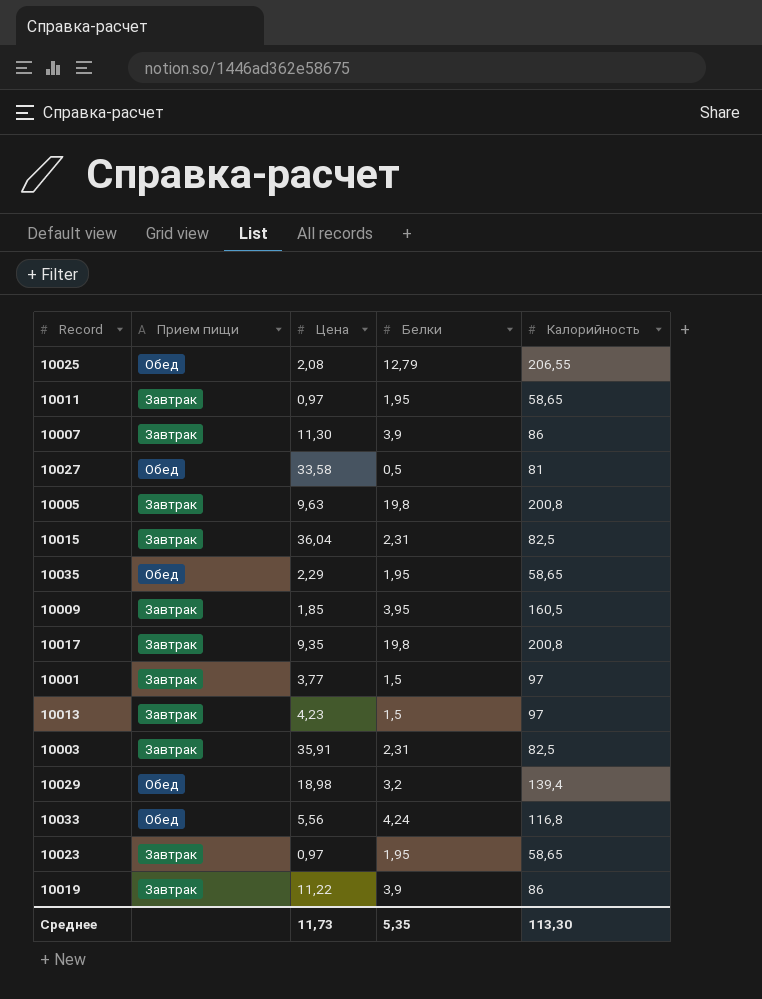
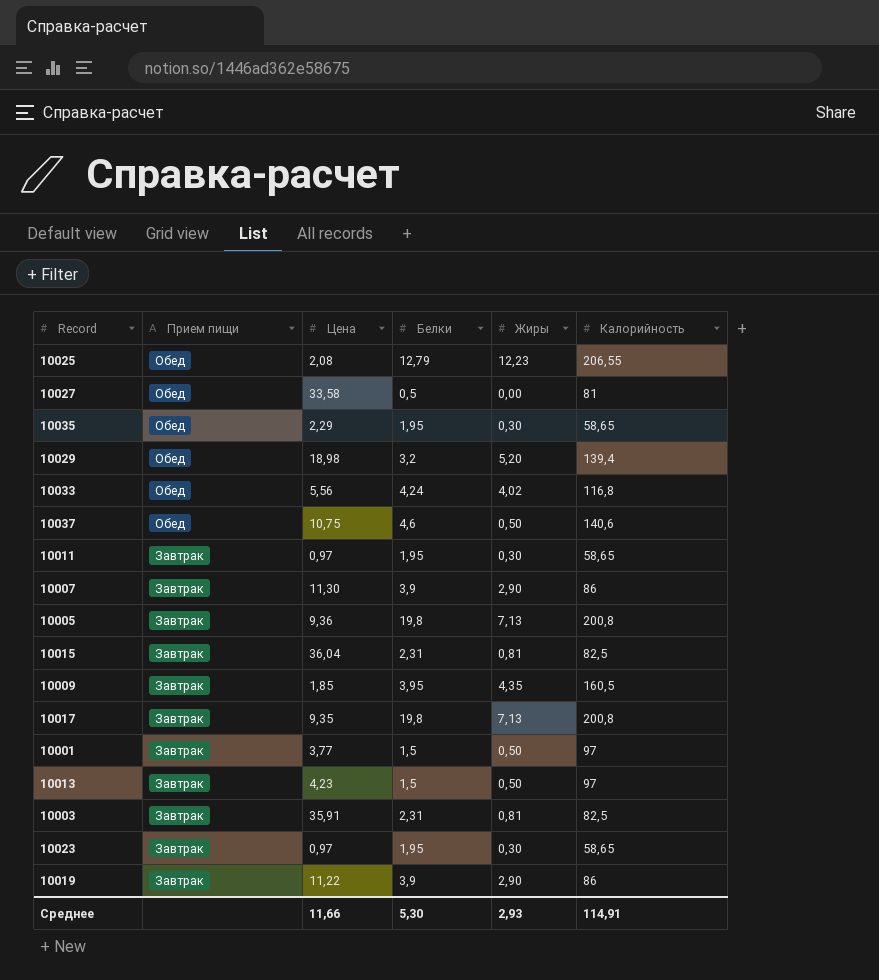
row order: none -> Прием пищи descending
column Жиры | position: none -> 5
row 10037: none -> Обед | 10,75 | 4,6 | 0,50 | 140,6
10005 | Цена: 9,63 -> 9,36
Среднее | Цена: 11,73 -> 11,66
Среднее | Белки: 5,35 -> 5,30
Среднее | Калорийность: 113,30 -> 114,91

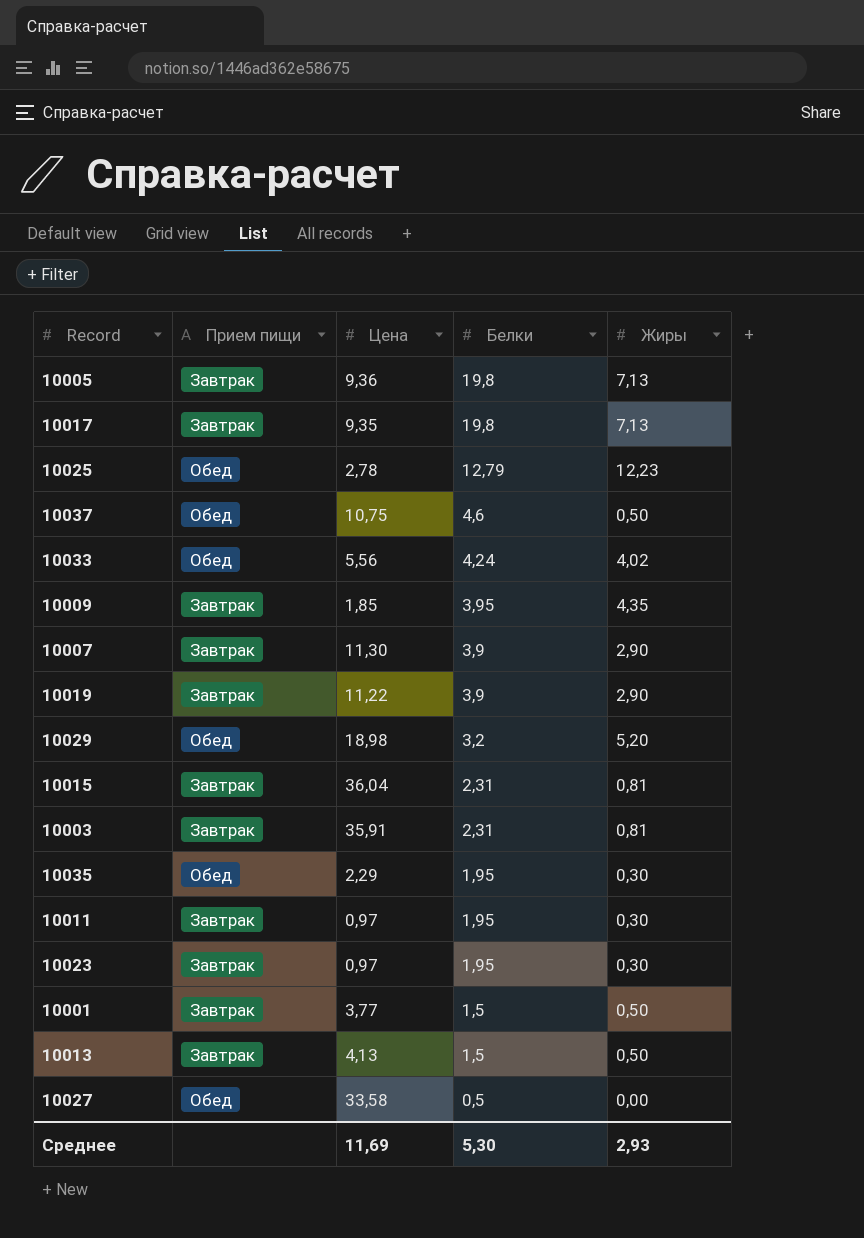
row order: Прием пищи descending -> Белки descending
column Калорийность | position: 6 -> none
10025 | Цена: 2,08 -> 2,78
10013 | Цена: 4,23 -> 4,13
Среднее | Цена: 11,66 -> 11,69

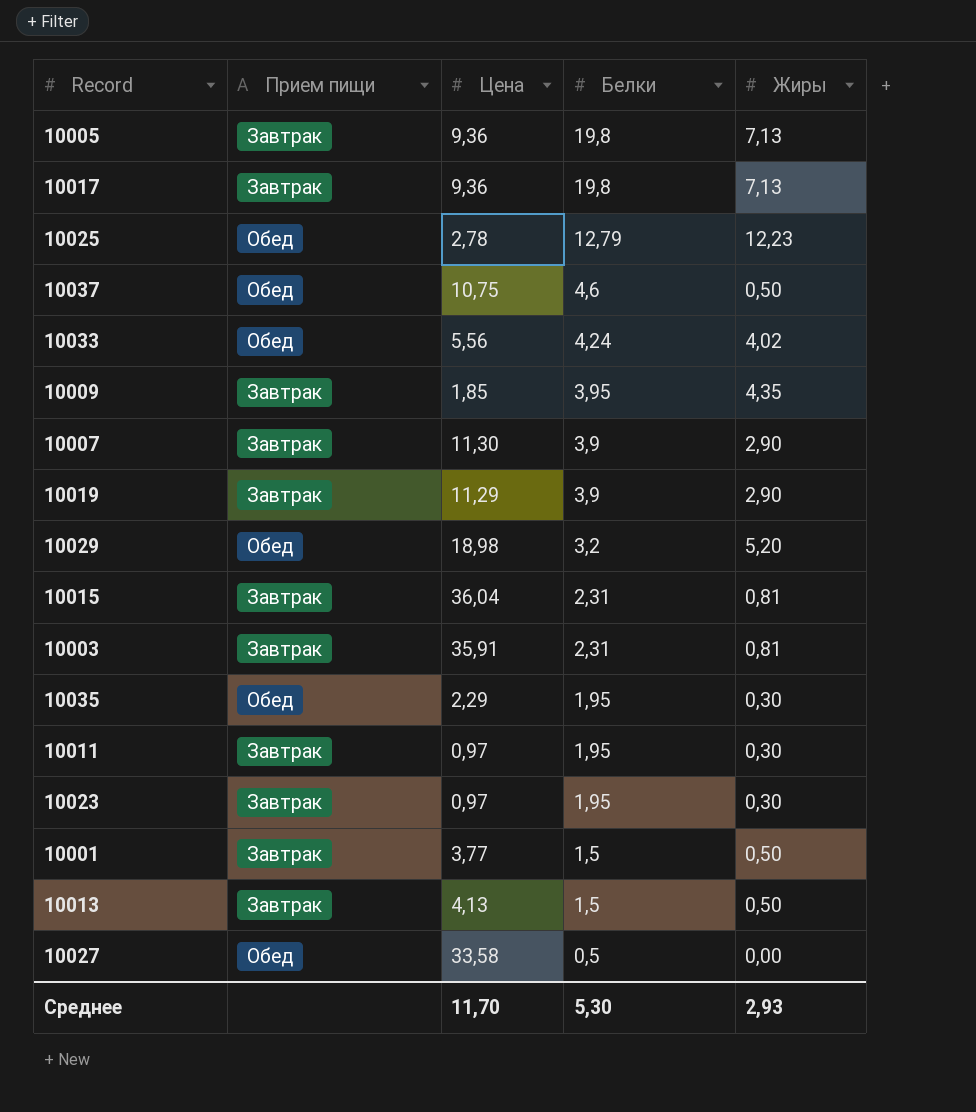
10017 | Цена: 9,35 -> 9,36
10019 | Цена: 11,22 -> 11,29
Среднее | Цена: 11,69 -> 11,70

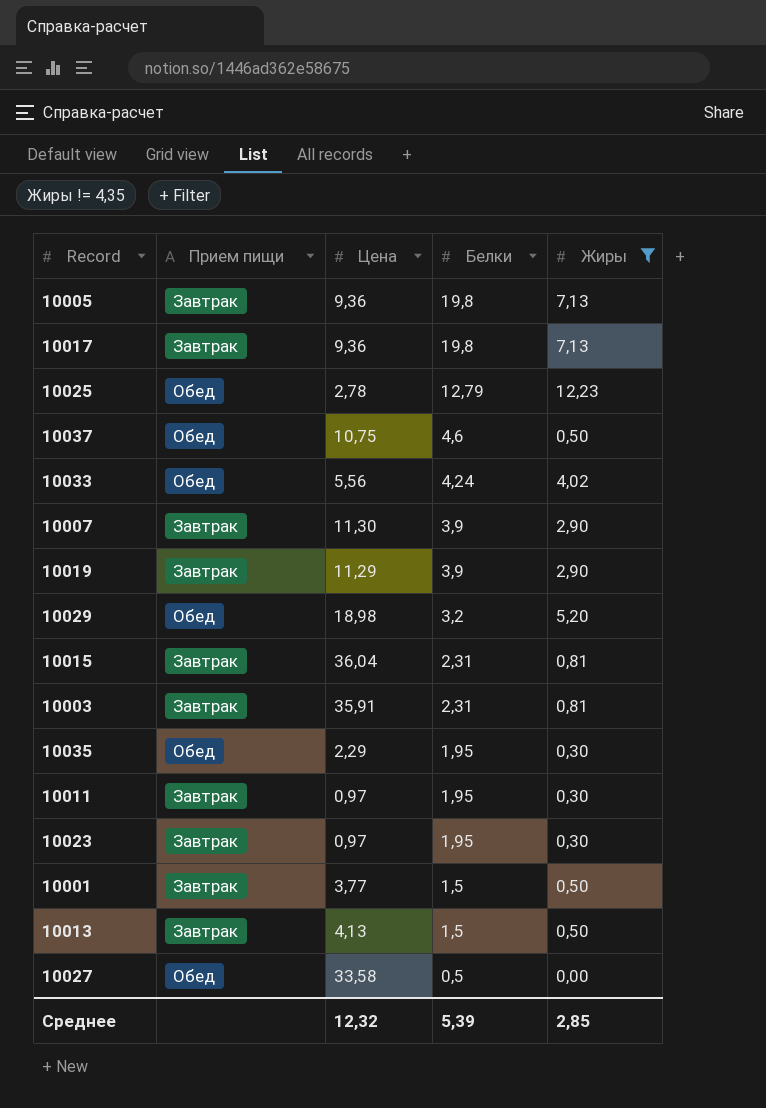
filter: none -> Жиры != 4,35
Среднее | Цена: 11,70 -> 12,32
Среднее | Белки: 5,30 -> 5,39
Среднее | Жиры: 2,93 -> 2,85

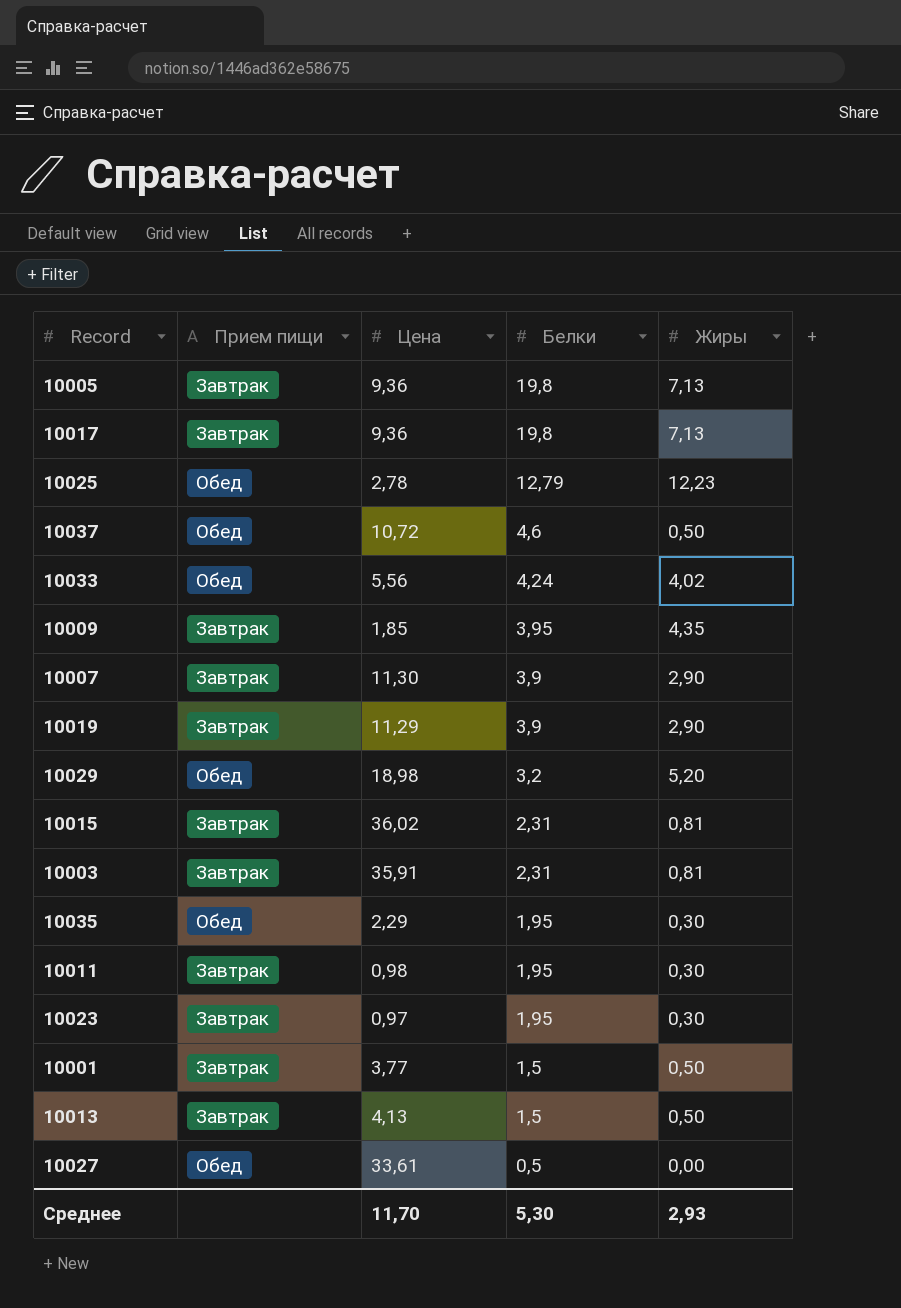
filter: Жиры != 4,35 -> none
10037 | Цена: 10,75 -> 10,72
10015 | Цена: 36,04 -> 36,02
10011 | Цена: 0,97 -> 0,98
10027 | Цена: 33,58 -> 33,61
Среднее | Цена: 12,32 -> 11,70
Среднее | Белки: 5,39 -> 5,30
Среднее | Жиры: 2,85 -> 2,93

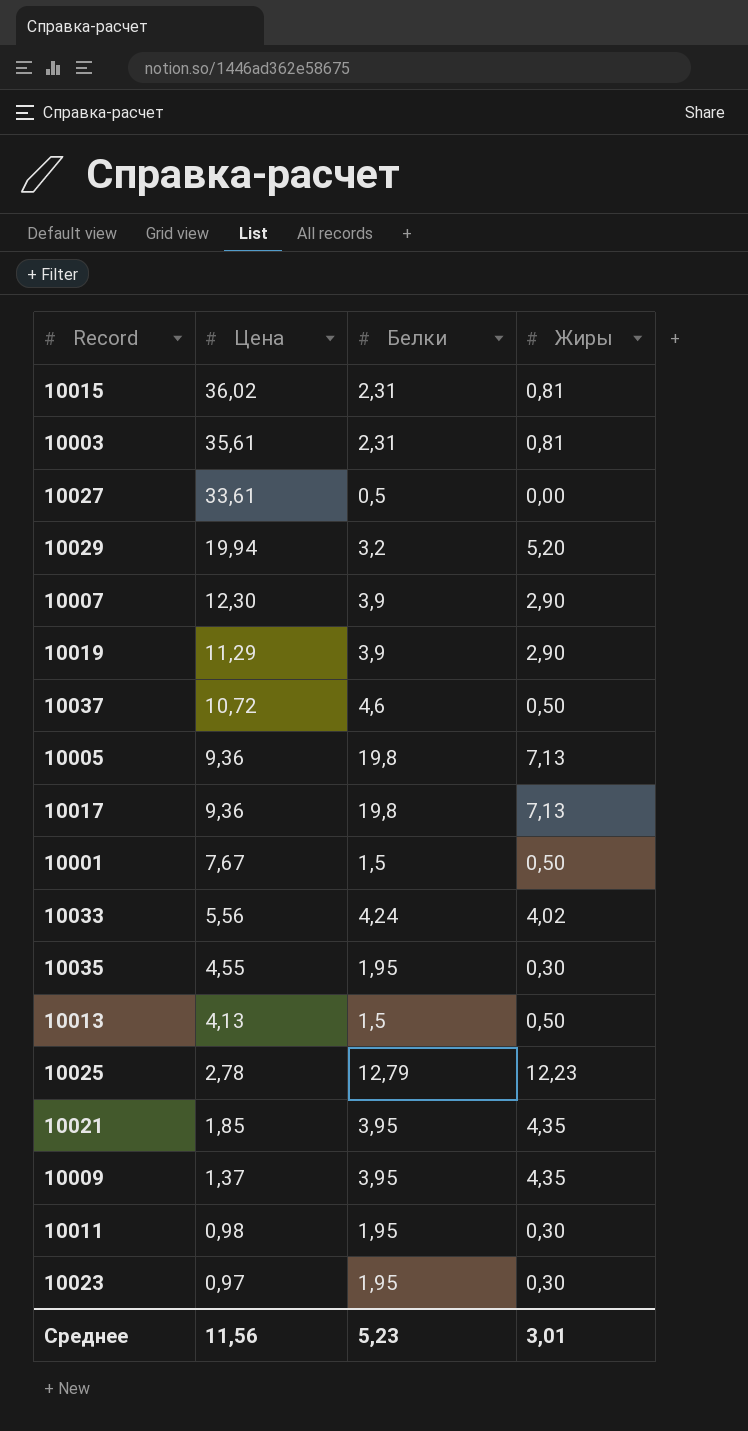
row order: Белки descending -> Цена descending
column Прием пищи | position: 2 -> none
10003 | Цена: 35,91 -> 35,61
10029 | Цена: 18,98 -> 19,94
10007 | Цена: 11,30 -> 12,30
10001 | Цена: 3,77 -> 7,67
10035 | Цена: 2,29 -> 4,55
row 10021: none -> 1,85 | 3,95 | 4,35
10009 | Цена: 1,85 -> 1,37
Среднее | Цена: 11,70 -> 11,56
Среднее | Белки: 5,30 -> 5,23
Среднее | Жиры: 2,93 -> 3,01

